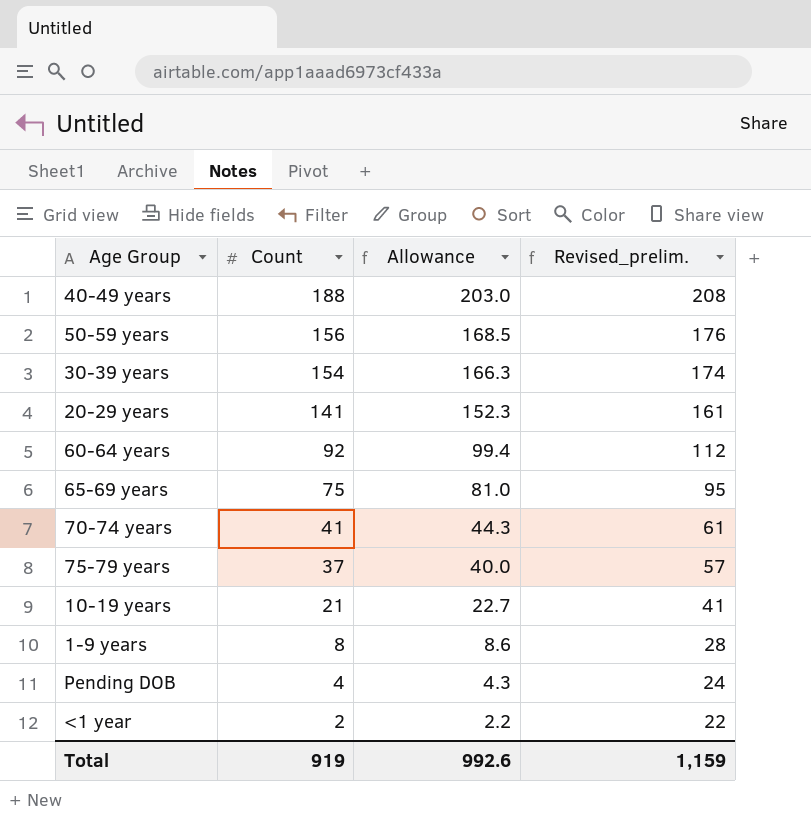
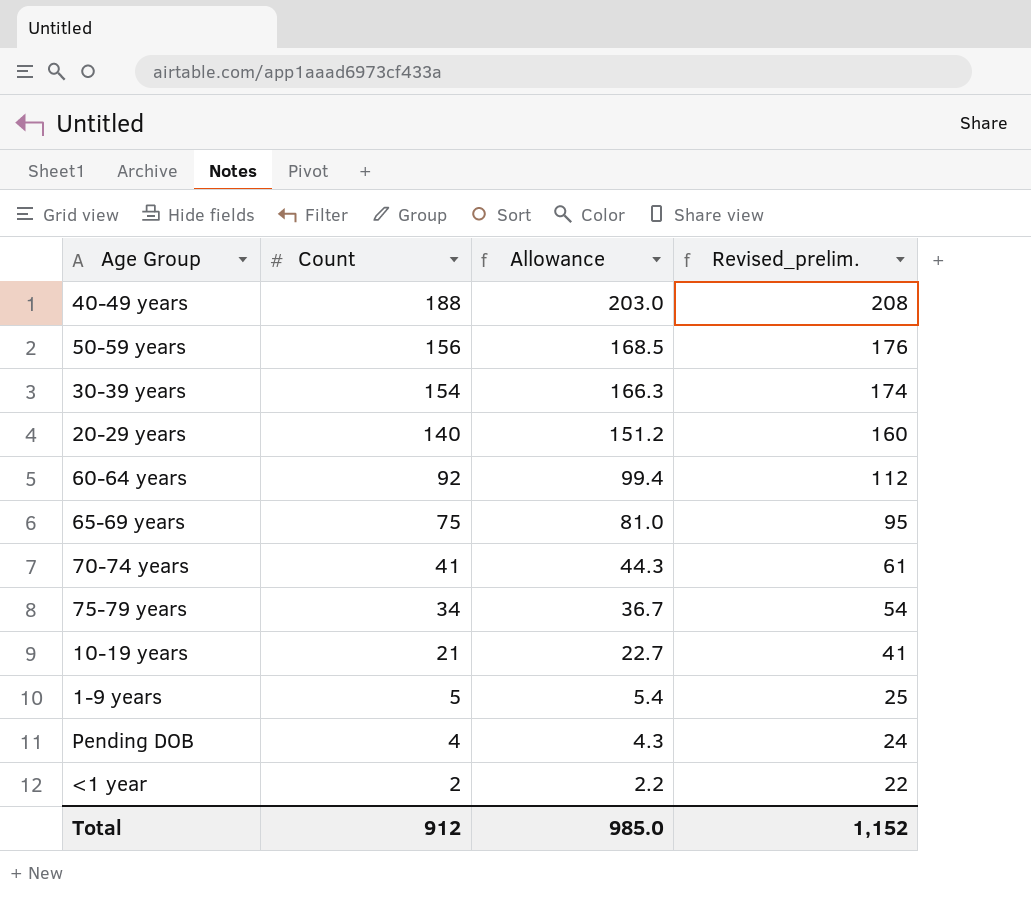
20-29 years | Count: 141 -> 140
20-29 years | Allowance: 152.3 -> 151.2
20-29 years | Revised_prelim.: 161 -> 160
75-79 years | Count: 37 -> 34
75-79 years | Allowance: 40.0 -> 36.7
75-79 years | Revised_prelim.: 57 -> 54
1-9 years | Count: 8 -> 5
1-9 years | Allowance: 8.6 -> 5.4
1-9 years | Revised_prelim.: 28 -> 25
Total | Count: 919 -> 912
Total | Allowance: 992.6 -> 985.0
Total | Revised_prelim.: 1,159 -> 1,152

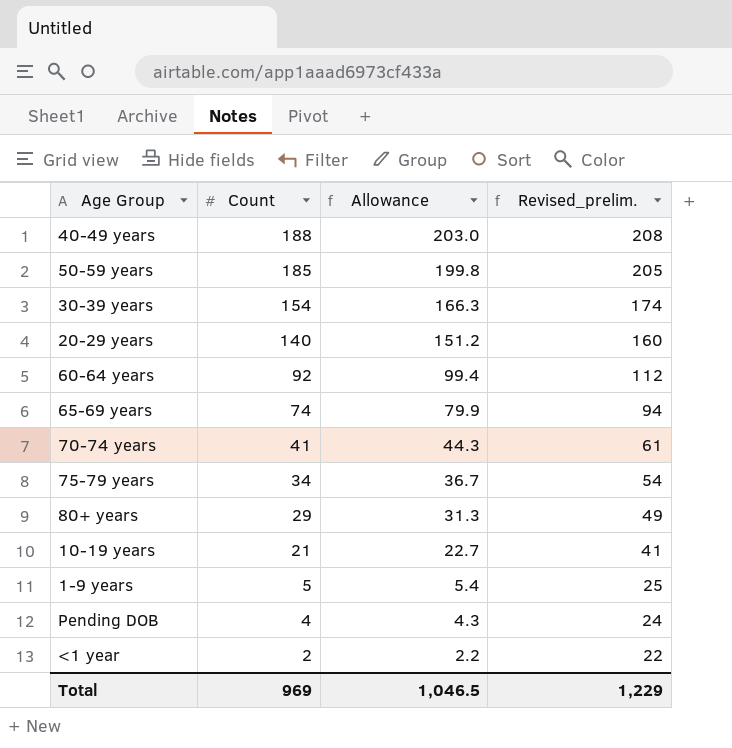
50-59 years | Count: 156 -> 185
50-59 years | Allowance: 168.5 -> 199.8
50-59 years | Revised_prelim.: 176 -> 205
65-69 years | Count: 75 -> 74
65-69 years | Allowance: 81.0 -> 79.9
65-69 years | Revised_prelim.: 95 -> 94
row 80+ years: none -> 29 | 31.3 | 49
Total | Count: 912 -> 969
Total | Allowance: 985.0 -> 1,046.5
Total | Revised_prelim.: 1,152 -> 1,229

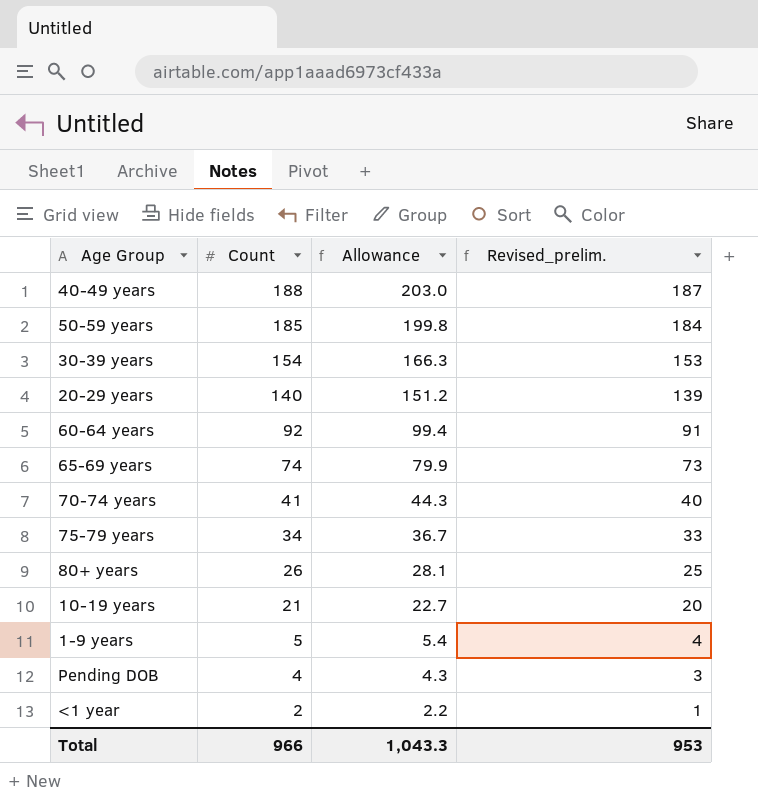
column Revised_prelim. | formula: [Count] + 20 -> [Count] - 1
80+ years | Count: 29 -> 26
80+ years | Allowance: 31.3 -> 28.1
Total | Count: 969 -> 966
Total | Allowance: 1,046.5 -> 1,043.3
Total | Revised_prelim.: 1,229 -> 953

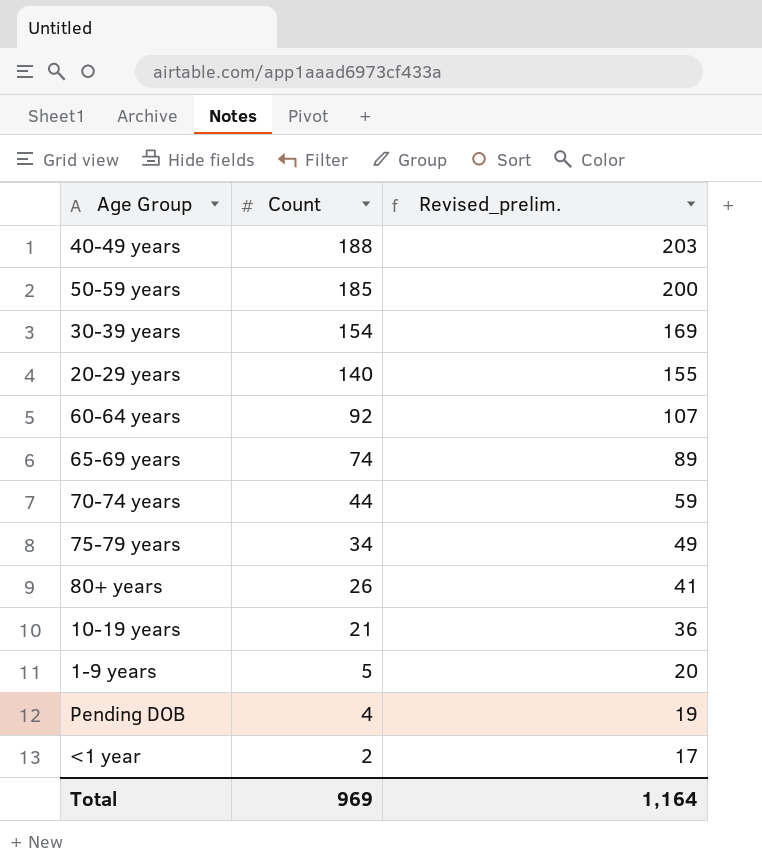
column Allowance | formula: [Count] * 1.08 -> none
column Revised_prelim. | formula: [Count] - 1 -> [Count] + 15
70-74 years | Count: 41 -> 44
Total | Count: 966 -> 969
Total | Revised_prelim.: 953 -> 1,164

